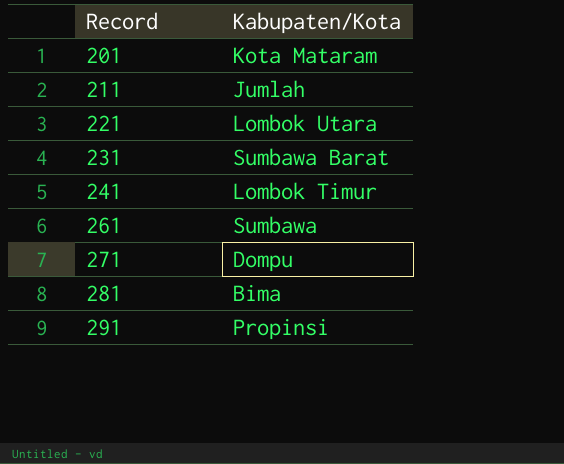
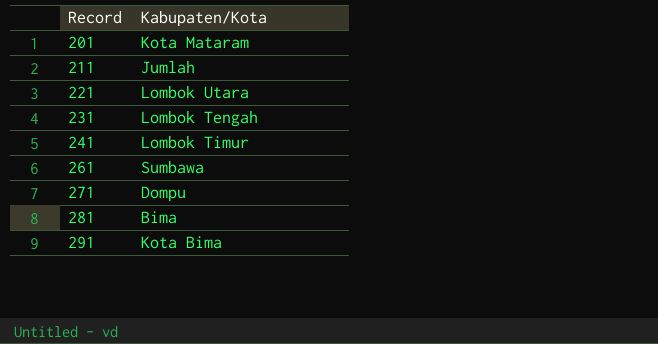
231 | Kabupaten/Kota: Sumbawa Barat -> Lombok Tengah
291 | Kabupaten/Kota: Propinsi -> Kota Bima

